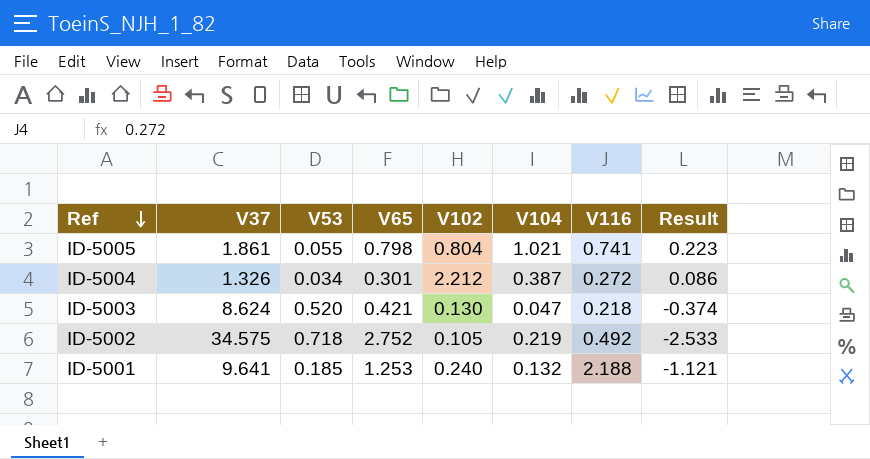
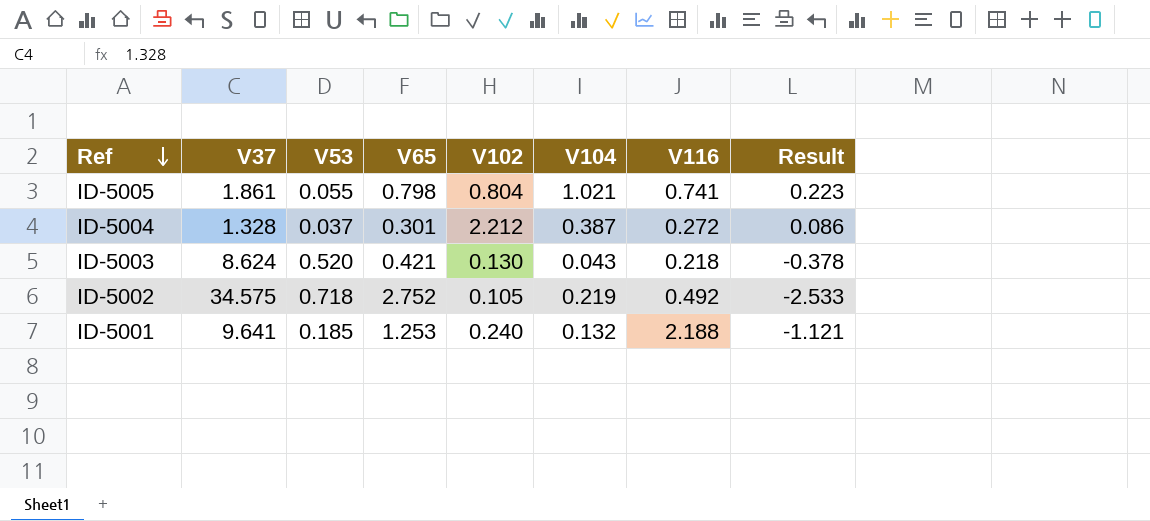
ID-5004 | V37: 1.326 -> 1.328
ID-5004 | V53: 0.034 -> 0.037
ID-5003 | V104: 0.047 -> 0.043
ID-5003 | Result: -0.374 -> -0.378

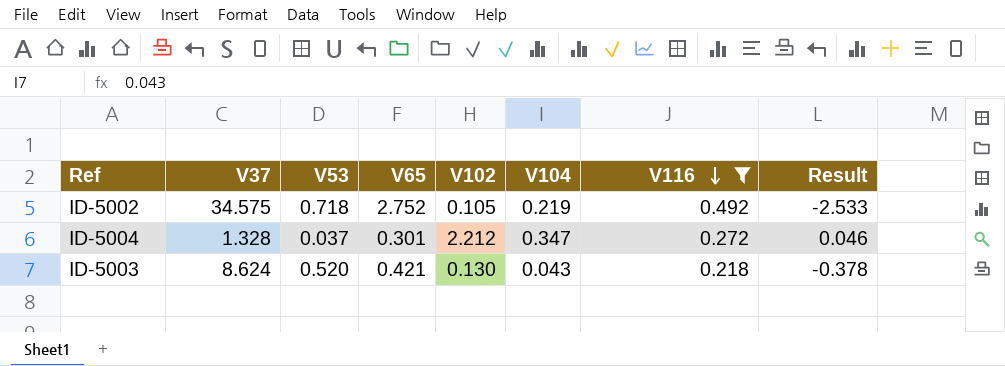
filter: none -> V116 <= 0.492
row order: Ref descending -> V116 descending
ID-5004 | V104: 0.387 -> 0.347
ID-5004 | Result: 0.086 -> 0.046

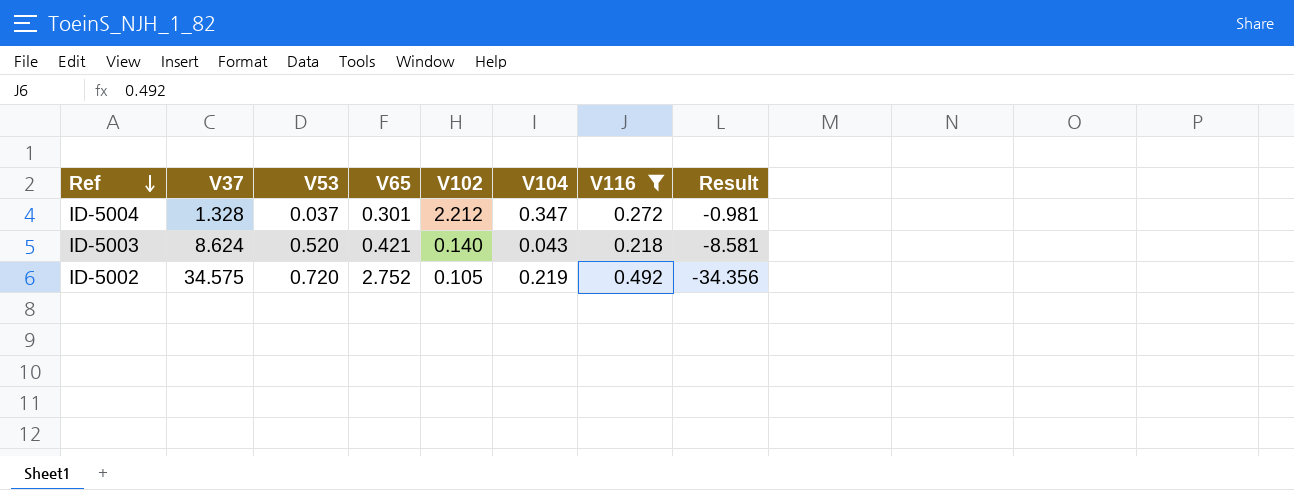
row order: V116 descending -> Ref descending
column Result | formula: [V104] - [V65] -> [V104] - [V37]
ID-5003 | V102: 0.130 -> 0.140
ID-5002 | V53: 0.718 -> 0.720

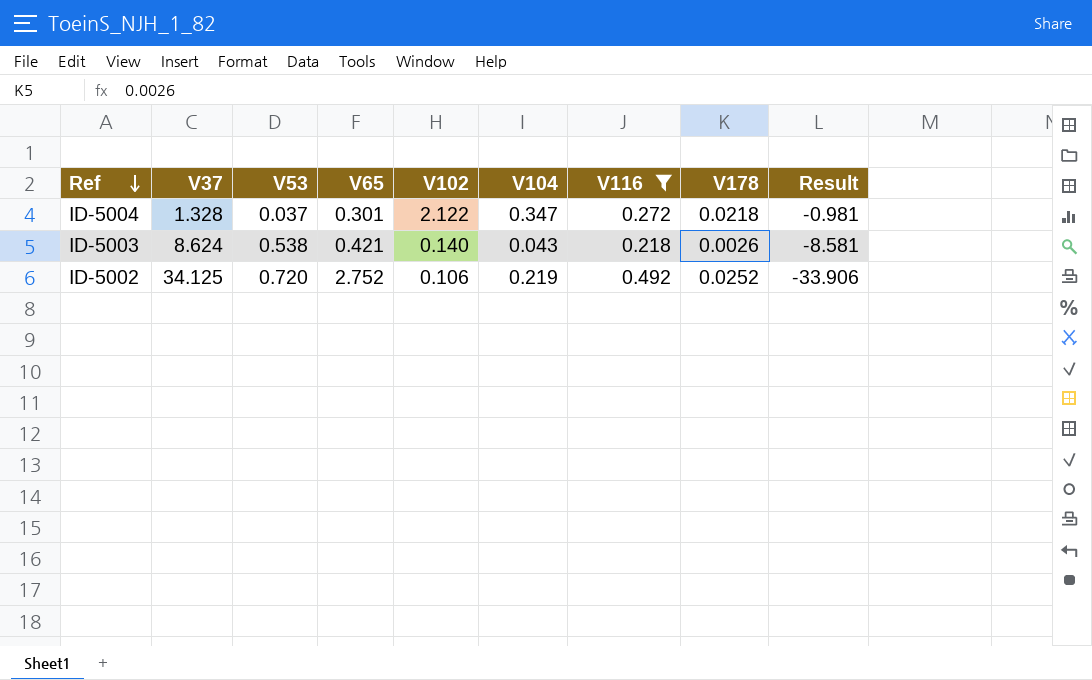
column V178 | position: none -> 8
ID-5004 | V102: 2.212 -> 2.122
ID-5003 | V53: 0.520 -> 0.538
ID-5002 | V37: 34.575 -> 34.125
ID-5002 | V102: 0.105 -> 0.106
ID-5002 | Result: -34.356 -> -33.906

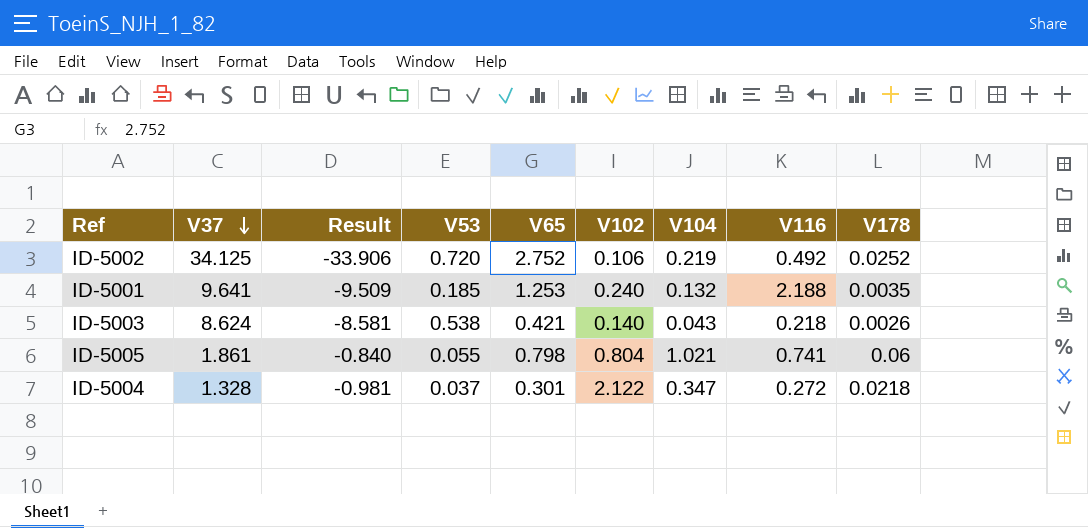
filter: V116 <= 0.492 -> none
row order: Ref descending -> V37 descending
column Result | position: 9 -> 3

